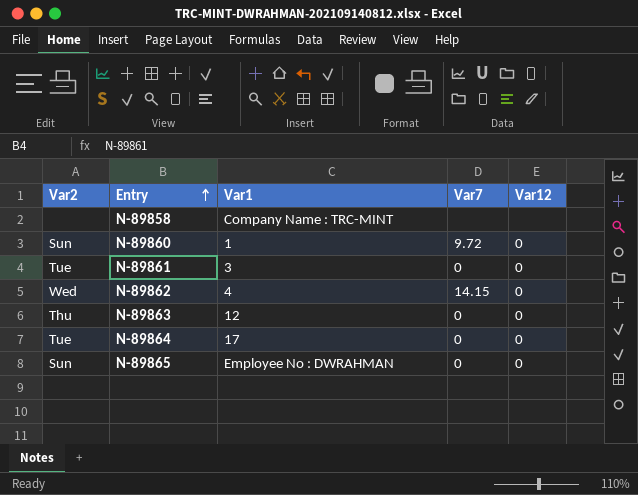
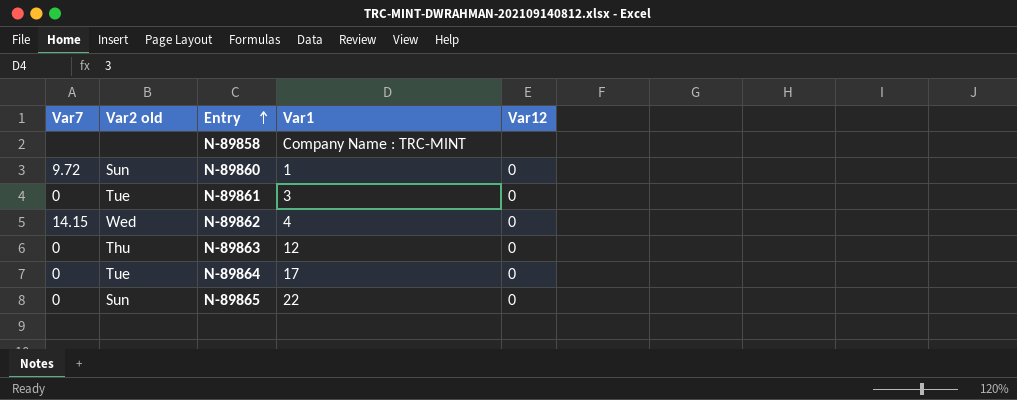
column Var7 | position: 4 -> 1
column name: Var2 -> Var2 old
N-89865 | Var1: Employee No : DWRAHMAN -> 22

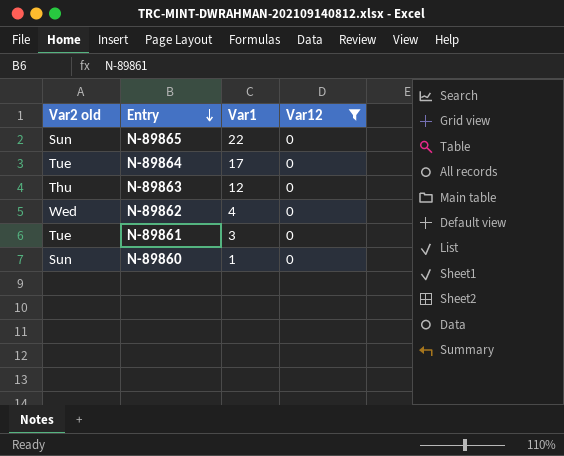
filter: none -> Var12 = 0
row order: Entry ascending -> Entry descending
column Var7 | position: 1 -> none

